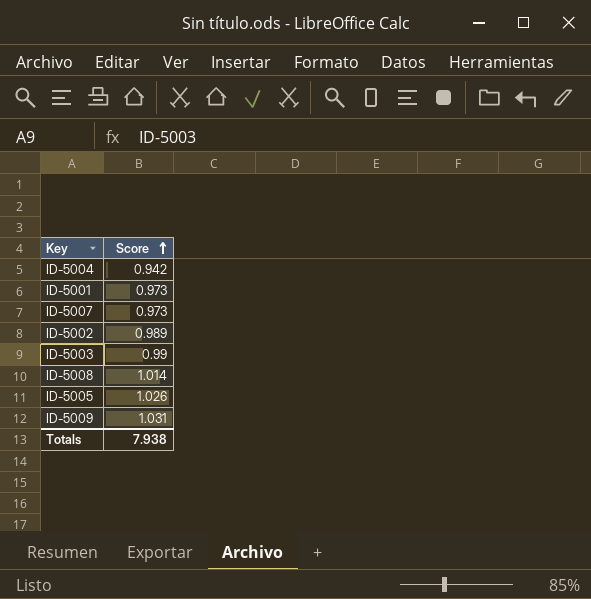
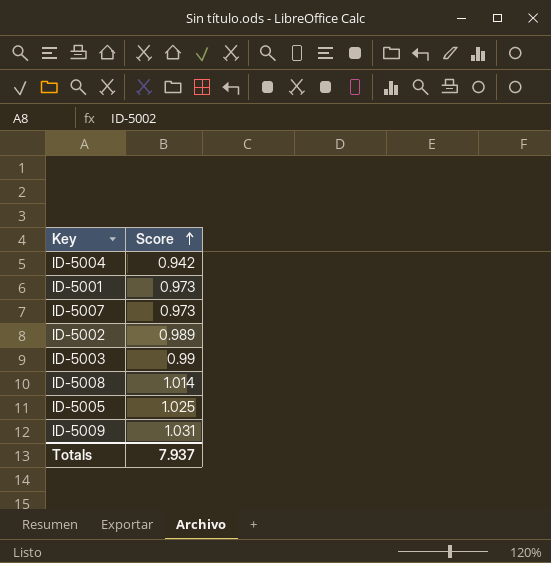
ID-5005 | Score: 1.026 -> 1.025
Totals | Score: 7.938 -> 7.937

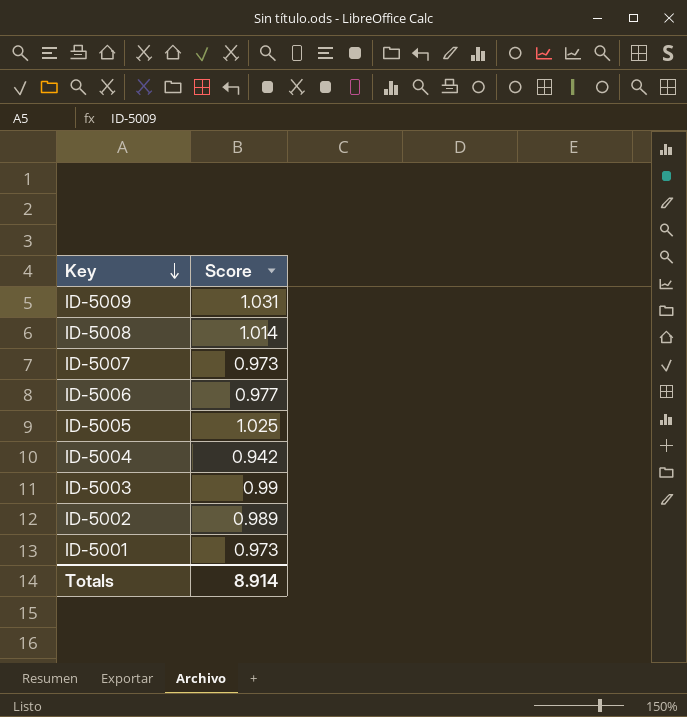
row order: Score ascending -> Key descending
row ID-5006: none -> 0.977
Totals | Score: 7.937 -> 8.914

